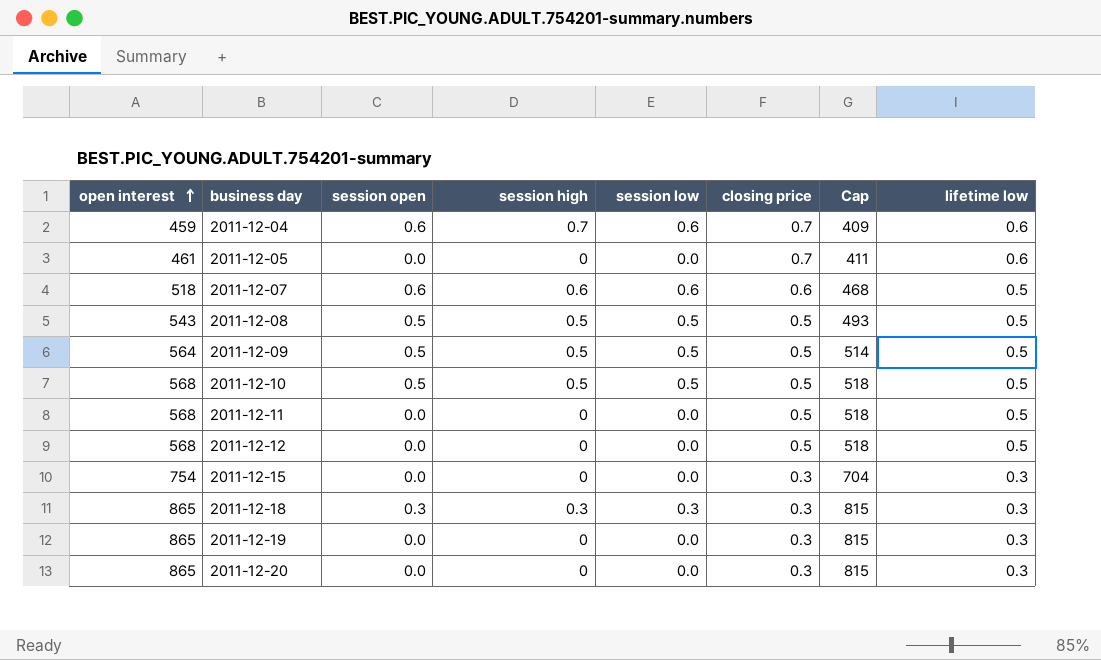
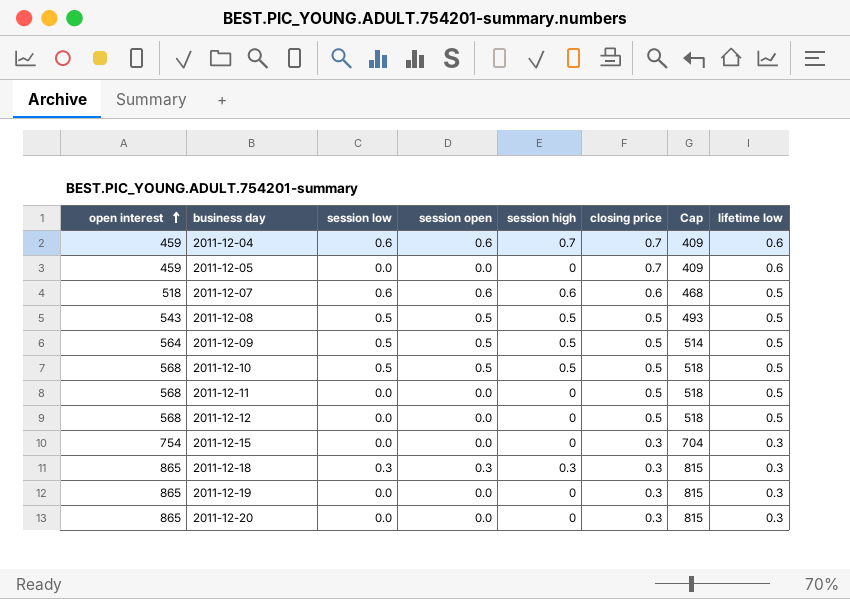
column session low | position: 5 -> 3
2011-12-05 | open interest: 461 -> 459
2011-12-05 | Cap: 411 -> 409

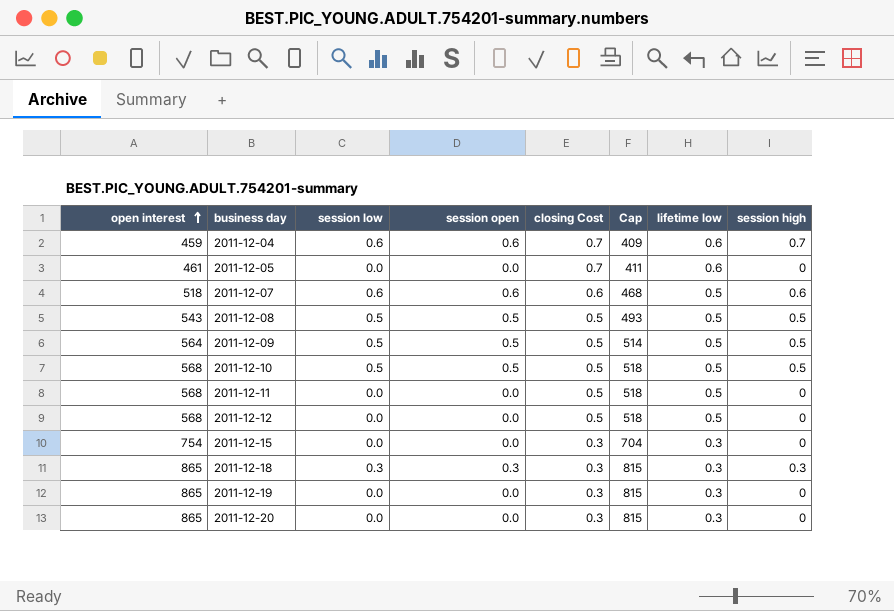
column name: closing price -> closing Cost
column session high | position: 5 -> 8
2011-12-05 | open interest: 459 -> 461
2011-12-05 | Cap: 409 -> 411

